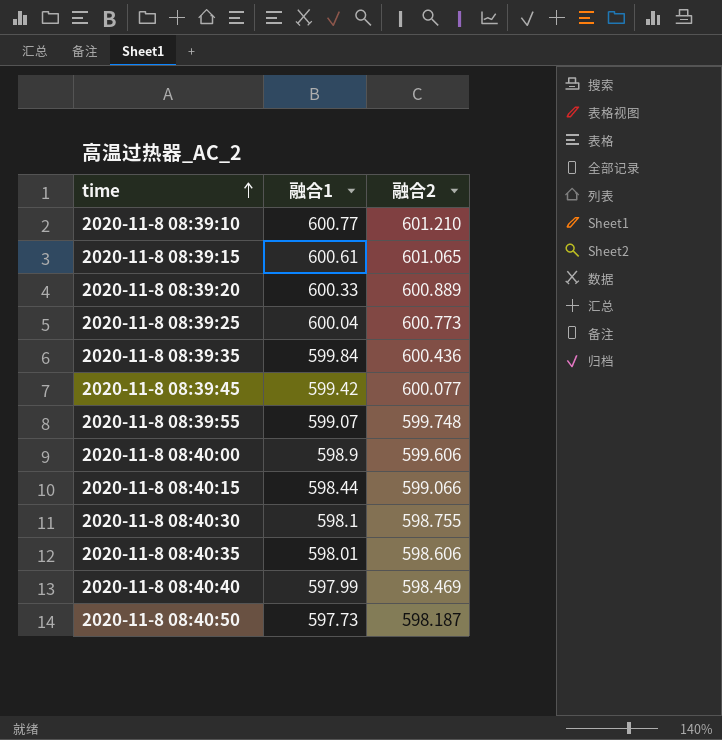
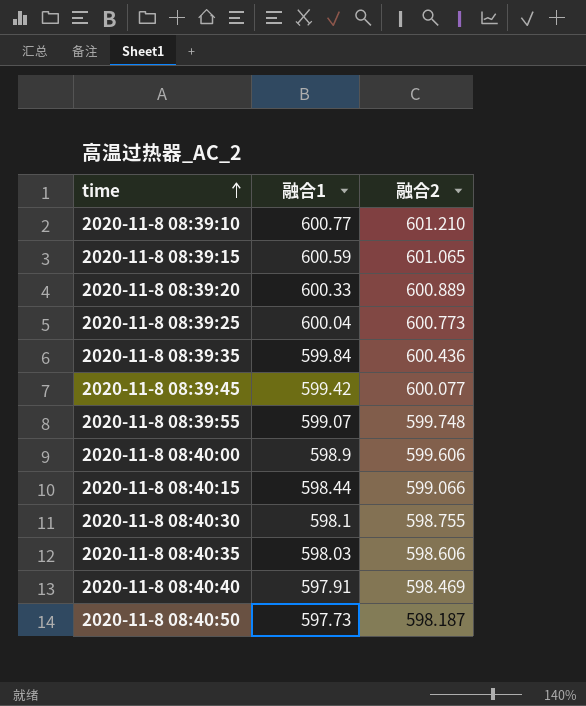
2020-11-8 08:39:15 | 融合1: 600.61 -> 600.59
2020-11-8 08:40:35 | 融合1: 598.01 -> 598.03
2020-11-8 08:40:40 | 融合1: 597.99 -> 597.91

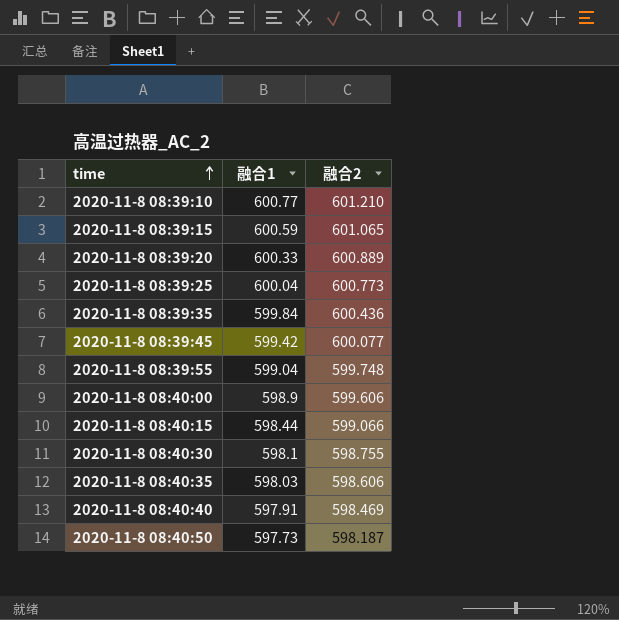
2020-11-8 08:39:55 | 融合1: 599.07 -> 599.04

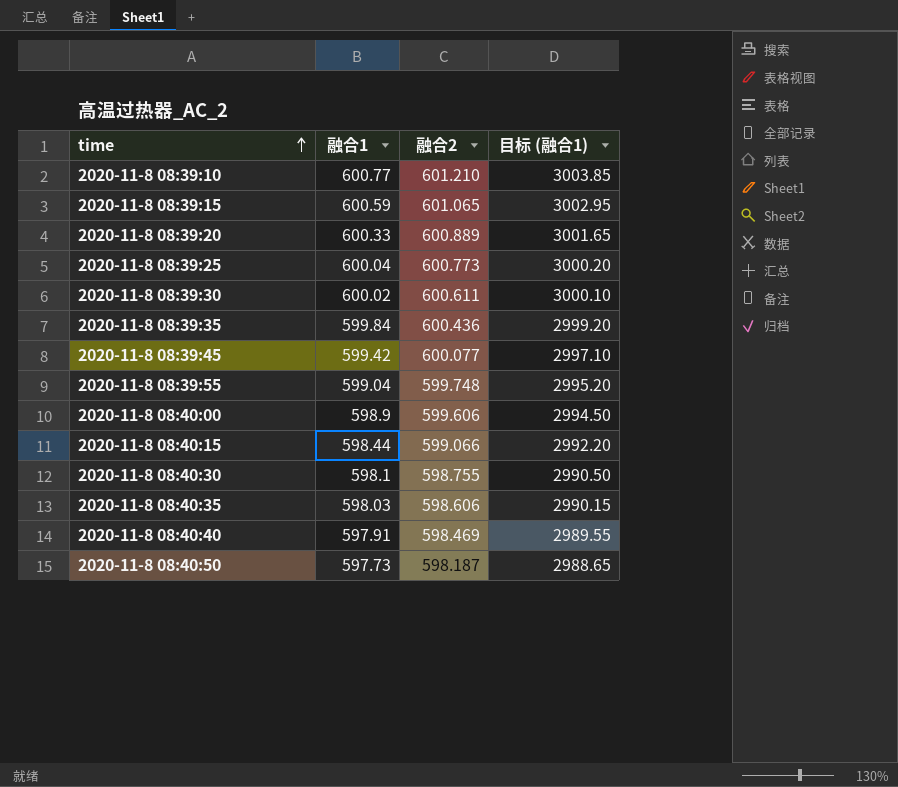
column 目标 (融合1) | formula: none -> [融合1] * 5
row 2020-11-8 08:39:30: none -> 600.02 | 600.611 | 3000.10

